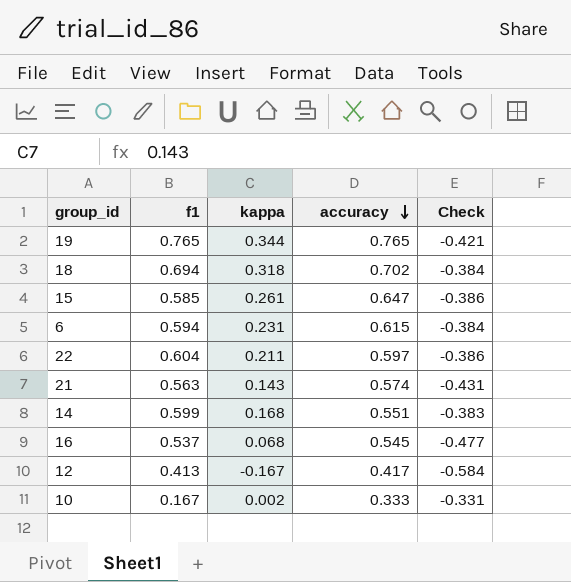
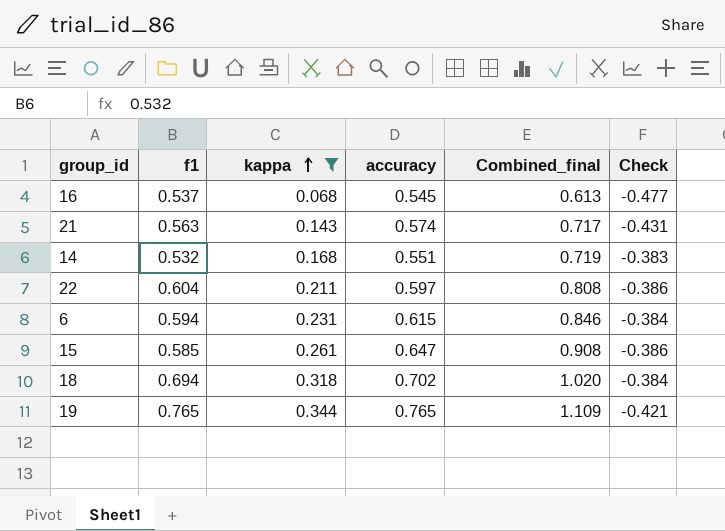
filter: none -> kappa >= 0.068
row order: accuracy descending -> kappa ascending
column Combined_final | formula: none -> [kappa] + [accuracy]
14 | f1: 0.599 -> 0.532

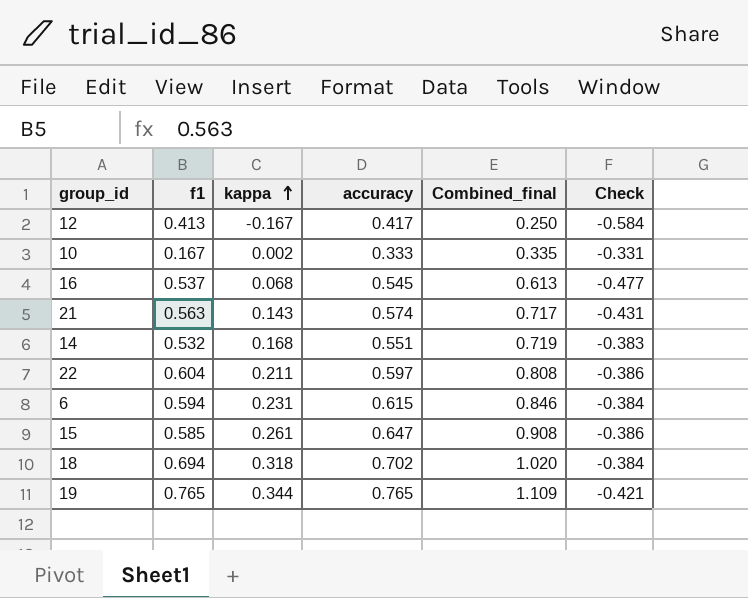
filter: kappa >= 0.068 -> none

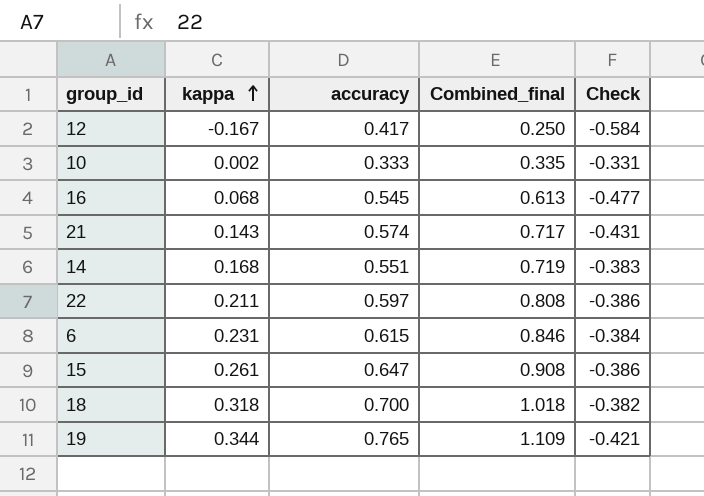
column f1 | position: 2 -> none
18 | accuracy: 0.702 -> 0.700
18 | Combined_final: 1.020 -> 1.018
18 | Check: -0.384 -> -0.382

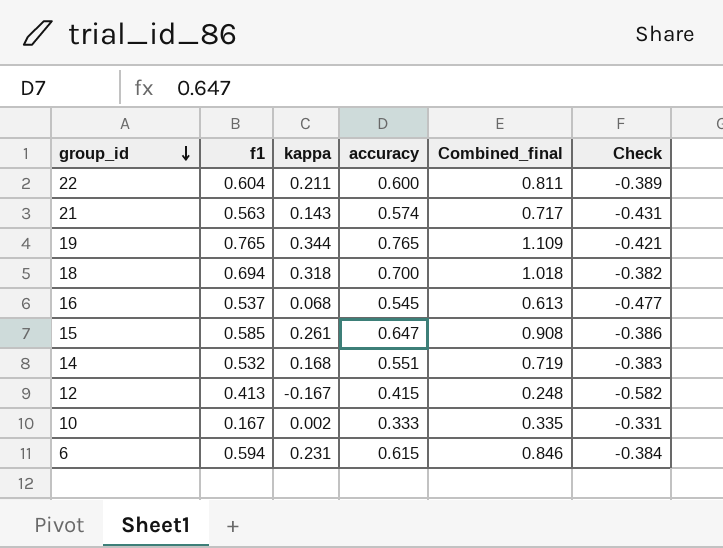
row order: kappa ascending -> group_id descending
column f1 | position: none -> 2
22 | accuracy: 0.597 -> 0.600
22 | Combined_final: 0.808 -> 0.811
22 | Check: -0.386 -> -0.389
12 | accuracy: 0.417 -> 0.415
12 | Combined_final: 0.250 -> 0.248
12 | Check: -0.584 -> -0.582

